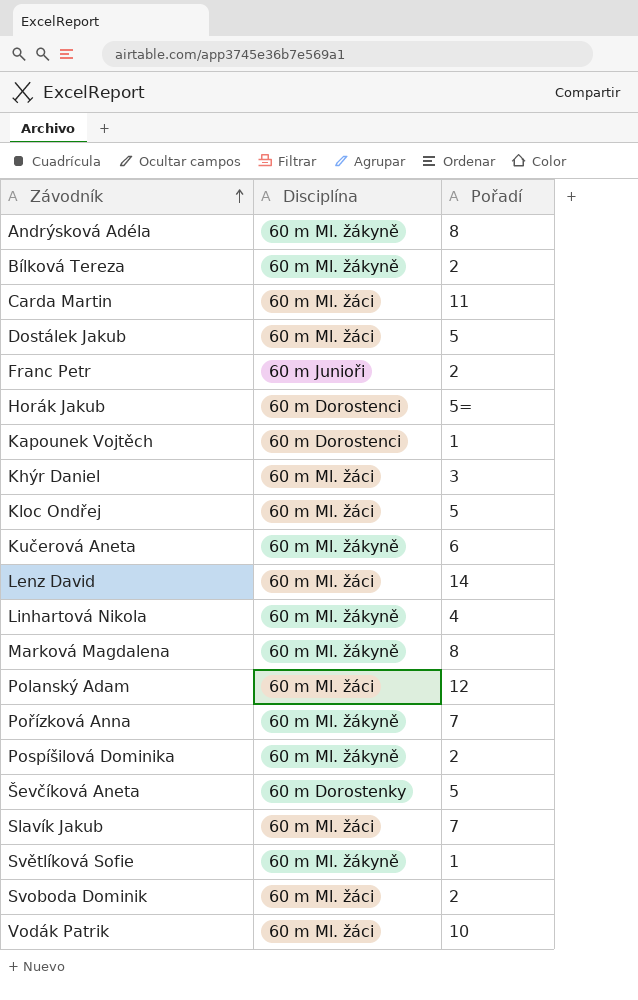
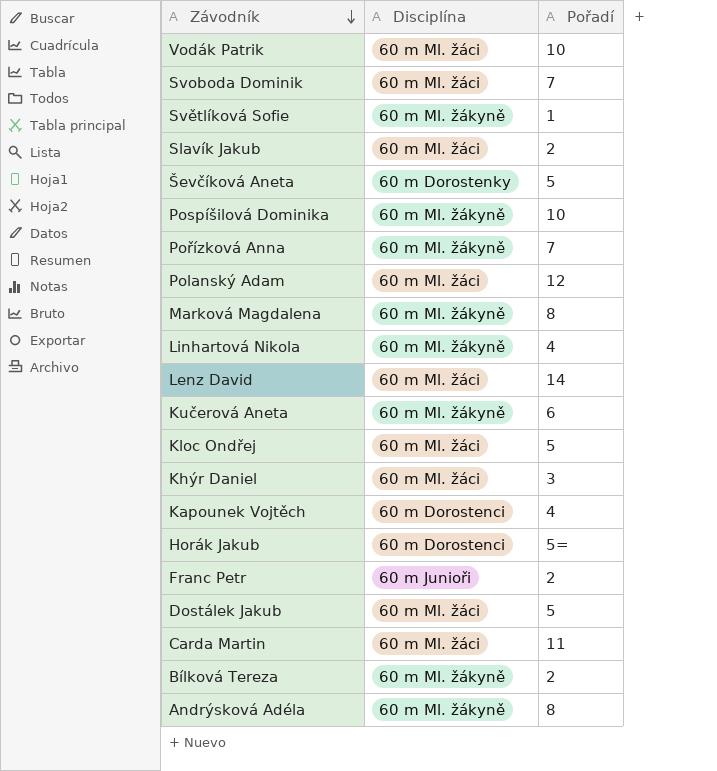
row order: Závodník ascending -> Závodník descending
Svoboda Dominik | Pořadí: 2 -> 7
Slavík Jakub | Pořadí: 7 -> 2
Pospíšilová Dominika | Pořadí: 2 -> 10
Kapounek Vojtěch | Pořadí: 1 -> 4

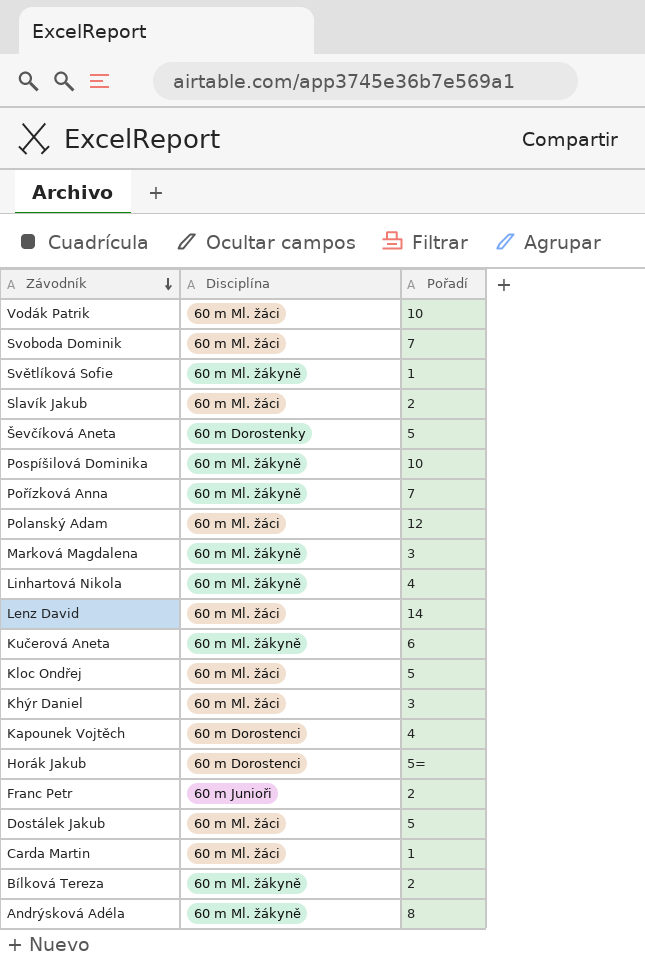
Marková Magdalena | Pořadí: 8 -> 3
Carda Martin | Pořadí: 11 -> 1

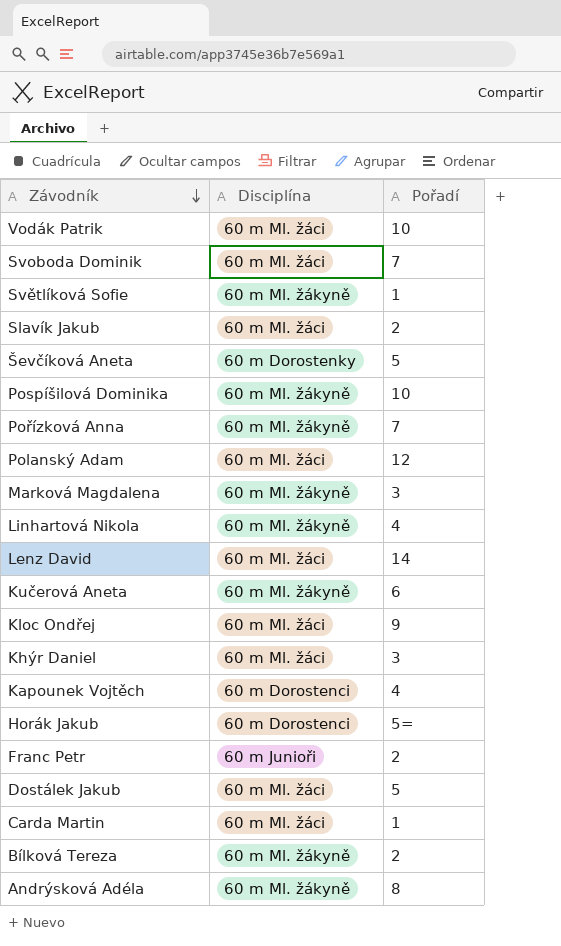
Kloc Ondřej | Pořadí: 5 -> 9

